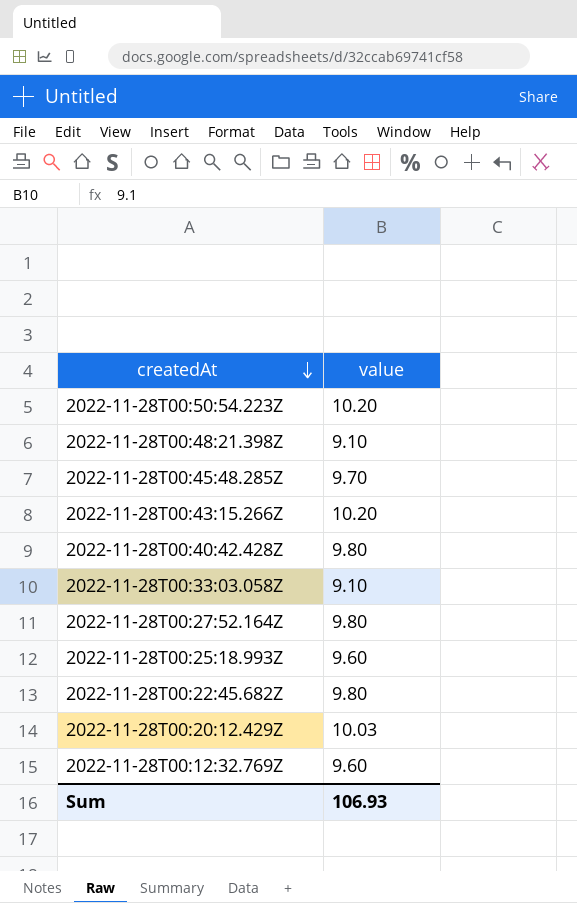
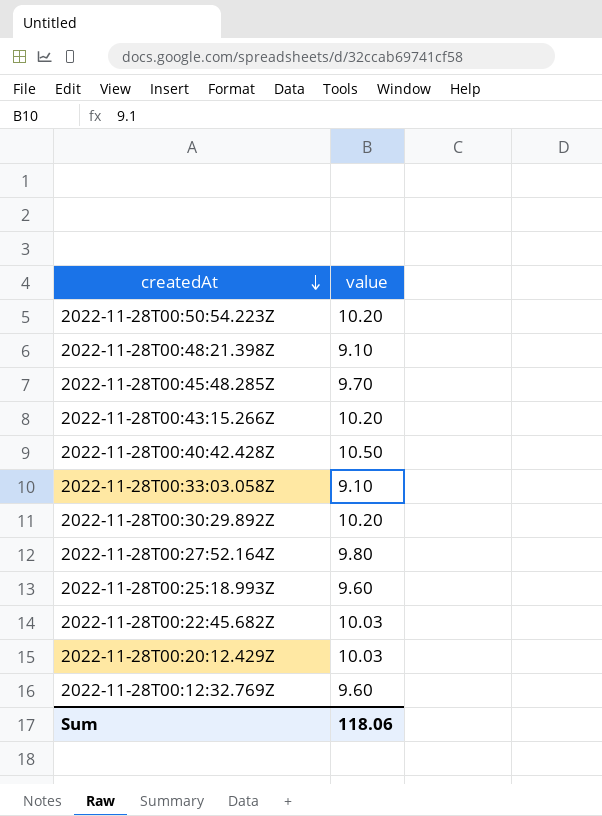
2022-11-28T00:40:42.428Z | value: 9.80 -> 10.50
row 2022-11-28T00:30:29.892Z: none -> 10.20
2022-11-28T00:22:45.682Z | value: 9.80 -> 10.03
Sum | value: 106.93 -> 118.06

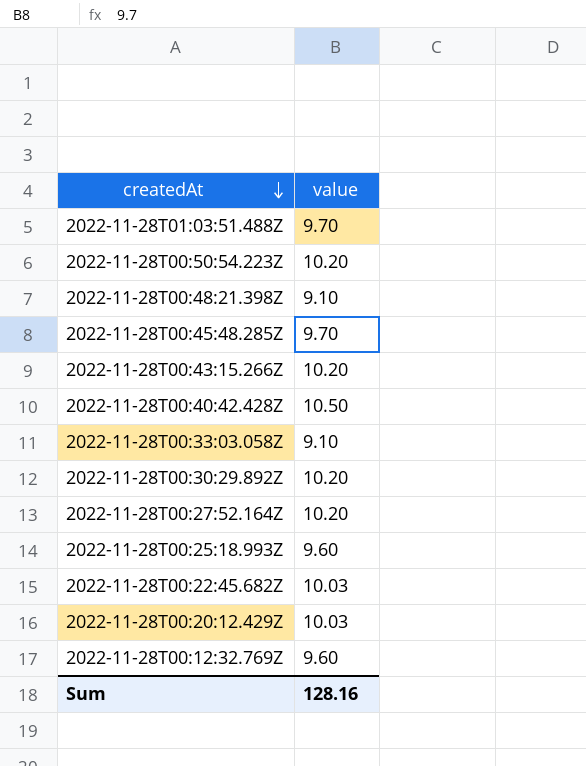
row 2022-11-28T01:03:51.488Z: none -> 9.70
2022-11-28T00:27:52.164Z | value: 9.80 -> 10.20
Sum | value: 118.06 -> 128.16

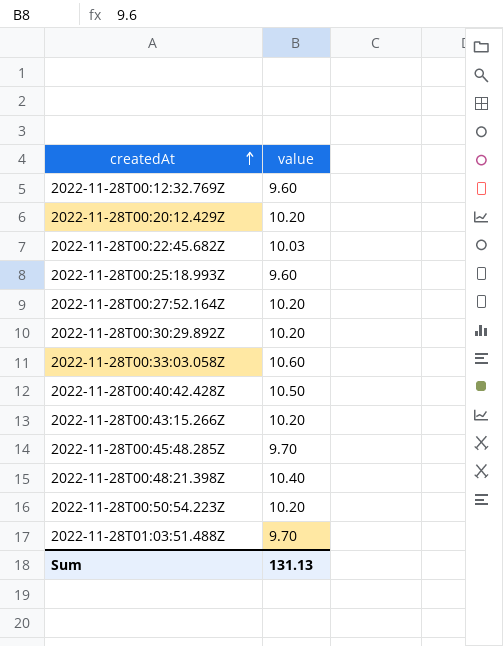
row order: createdAt descending -> createdAt ascending
2022-11-28T00:20:12.429Z | value: 10.03 -> 10.20
2022-11-28T00:33:03.058Z | value: 9.10 -> 10.60
2022-11-28T00:48:21.398Z | value: 9.10 -> 10.40
Sum | value: 128.16 -> 131.13

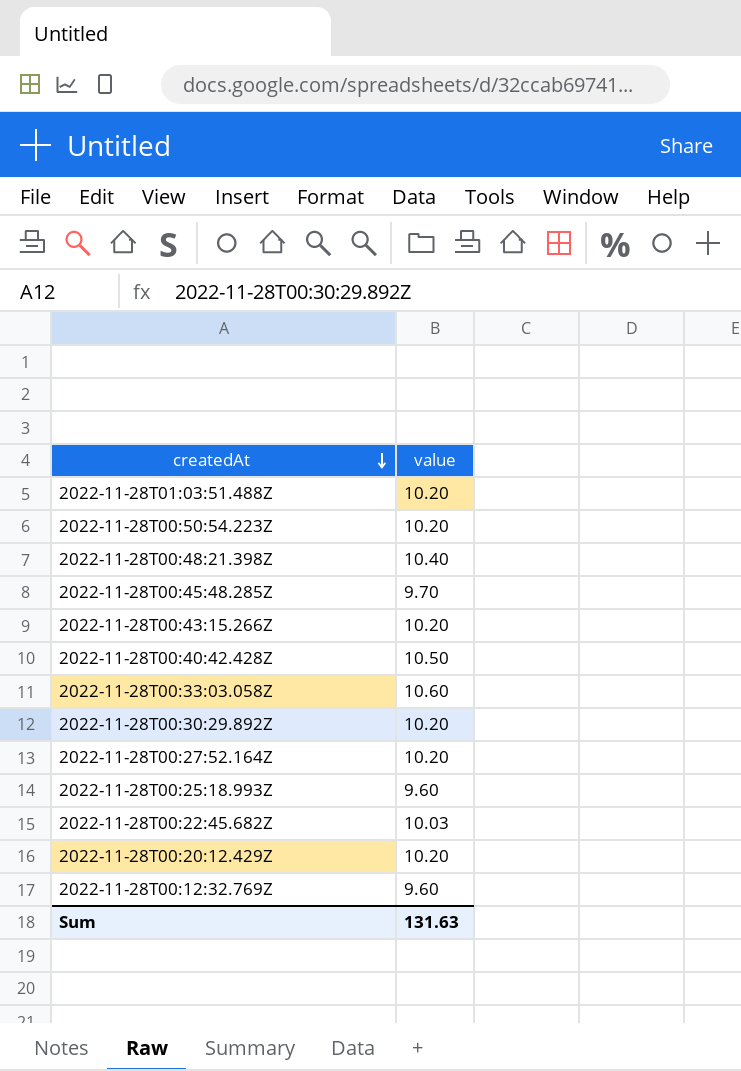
row order: createdAt ascending -> createdAt descending
2022-11-28T01:03:51.488Z | value: 9.70 -> 10.20
Sum | value: 131.13 -> 131.63

